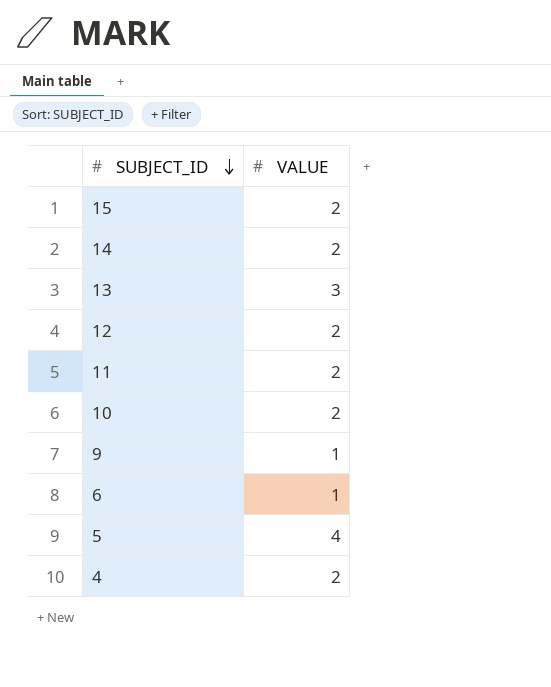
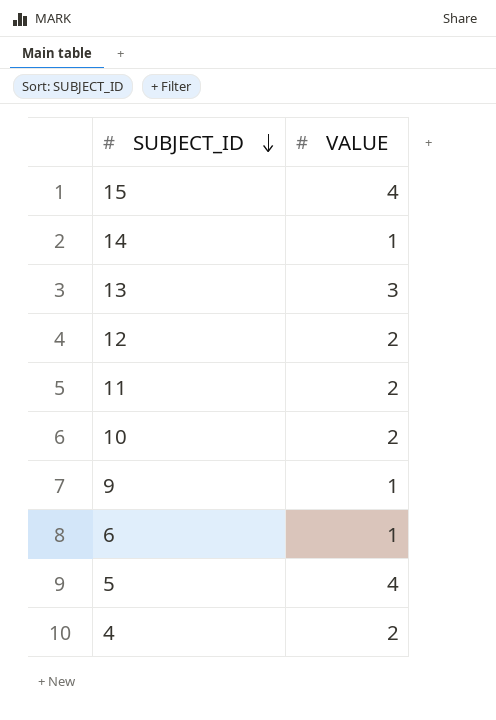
15 | VALUE: 2 -> 4
14 | VALUE: 2 -> 1

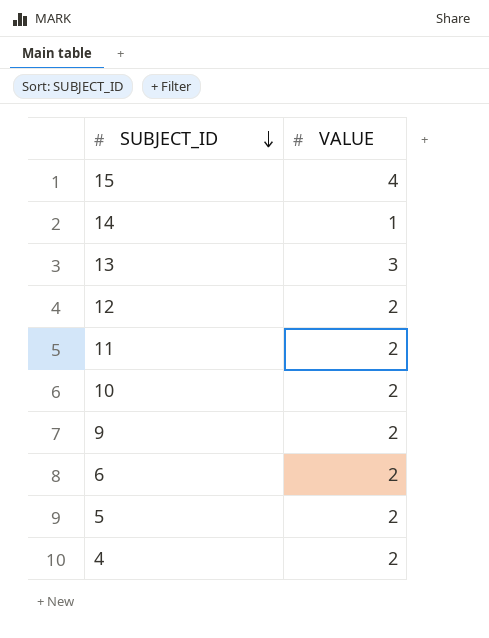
9 | VALUE: 1 -> 2
6 | VALUE: 1 -> 2
5 | VALUE: 4 -> 2

